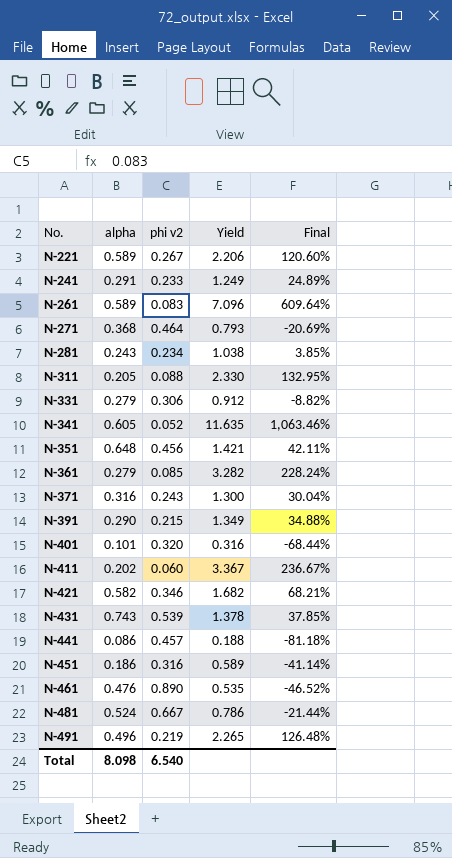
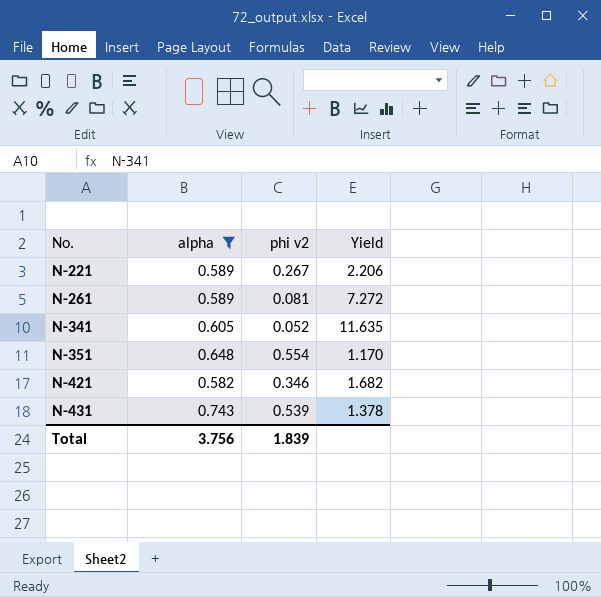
filter: none -> alpha >= 0.582
column Final | formula: ([alpha] - [phi v2]) / [phi v2] -> none
N-261 | phi v2: 0.083 -> 0.081
N-261 | Yield: 7.096 -> 7.272
N-351 | phi v2: 0.456 -> 0.554
N-351 | Yield: 1.421 -> 1.170
Total | alpha: 8.098 -> 3.756
Total | phi v2: 6.540 -> 1.839

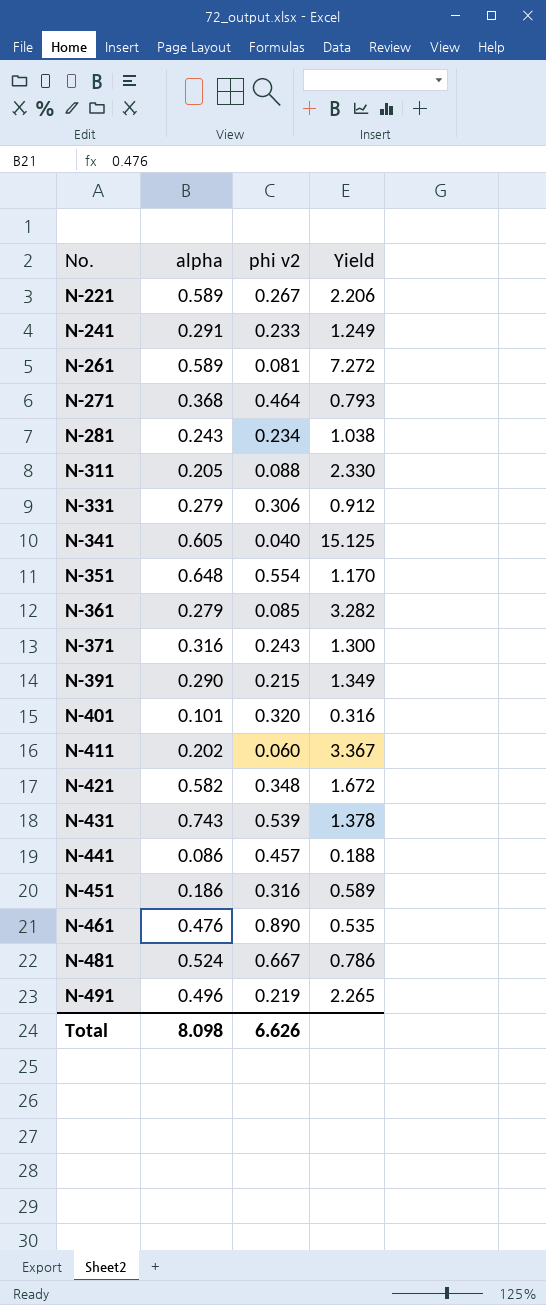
filter: alpha >= 0.582 -> none
N-341 | phi v2: 0.052 -> 0.040
N-341 | Yield: 11.635 -> 15.125
N-421 | phi v2: 0.346 -> 0.348
N-421 | Yield: 1.682 -> 1.672
Total | alpha: 3.756 -> 8.098
Total | phi v2: 1.839 -> 6.626

